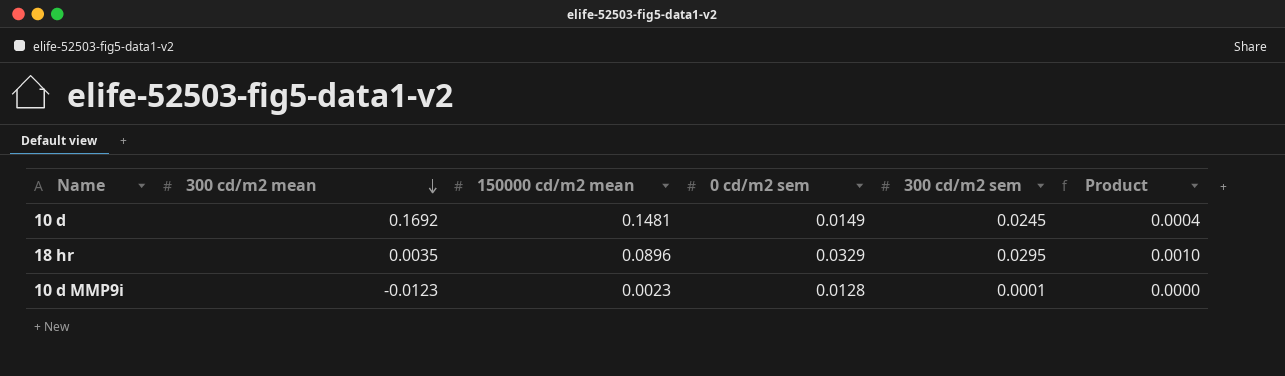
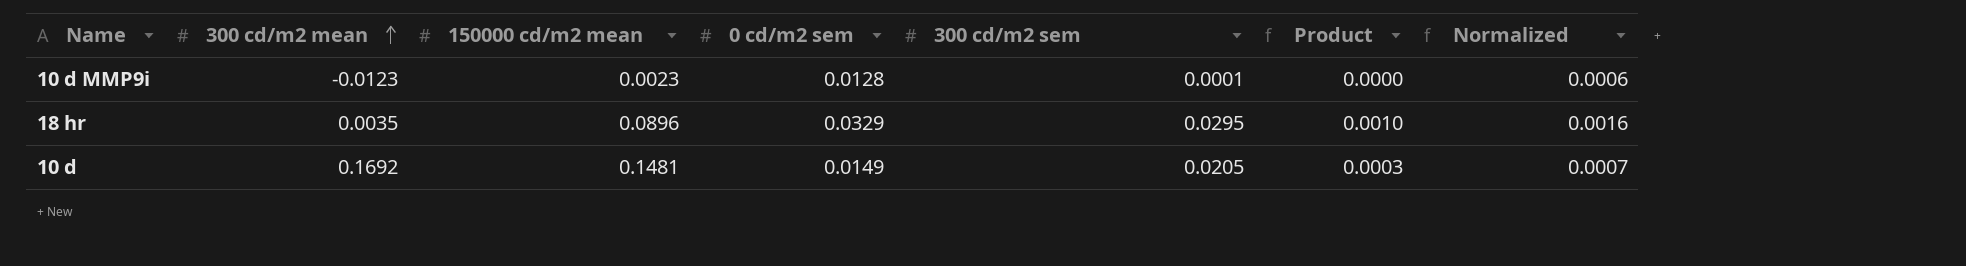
row order: 300 cd/m2 mean descending -> 300 cd/m2 mean ascending
column Normalized | formula: none -> [0 cd/m2 sem] * 0.05
10 d | 300 cd/m2 sem: 0.0245 -> 0.0205
10 d | Product: 0.0004 -> 0.0003

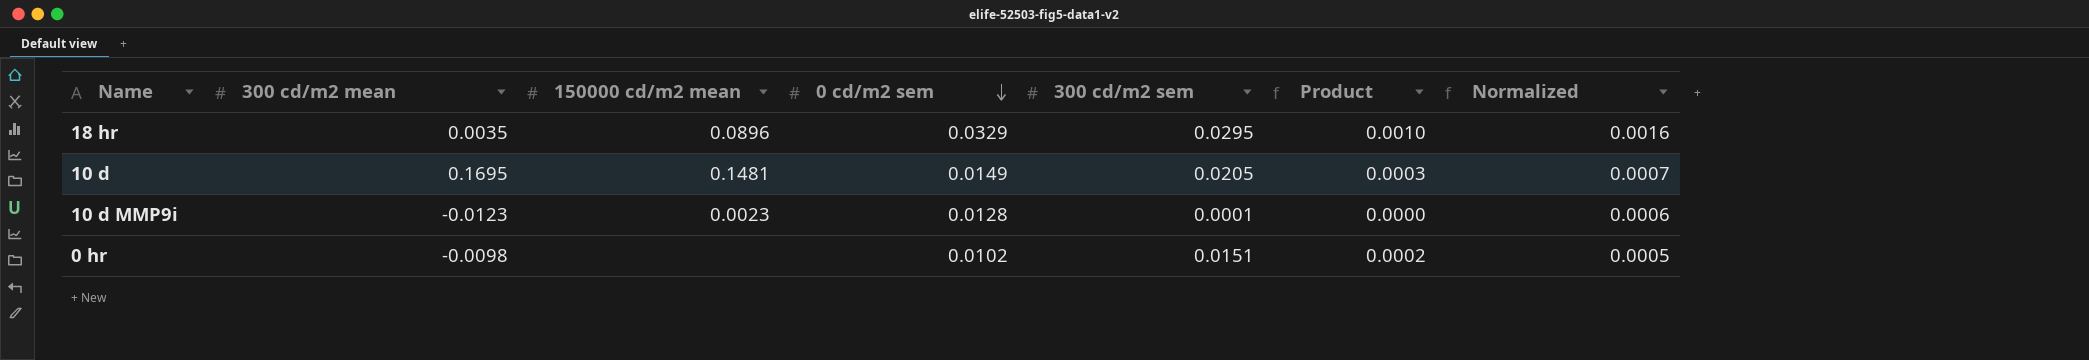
row order: 300 cd/m2 mean ascending -> 0 cd/m2 sem descending
10 d | 300 cd/m2 mean: 0.1692 -> 0.1695
row 0 hr: none -> -0.0098 | none | 0.0102 | 0.0151 | 0.0002 | 0.0005

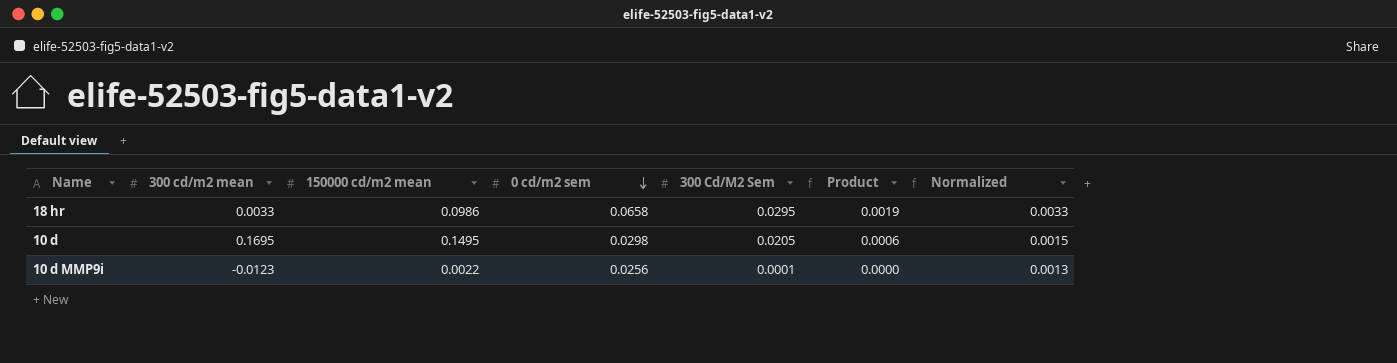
column name: 300 cd/m2 sem -> 300 Cd/M2 Sem
row 0 hr: -0.0098 | none | 0.0102 | 0.0151 | 0.0002 | 0.0005 -> none
18 hr | 300 cd/m2 mean: 0.0035 -> 0.0033
18 hr | 150000 cd/m2 mean: 0.0896 -> 0.0986
18 hr | 0 cd/m2 sem: 0.0329 -> 0.0658
18 hr | Product: 0.0010 -> 0.0019
18 hr | Normalized: 0.0016 -> 0.0033
10 d | 150000 cd/m2 mean: 0.1481 -> 0.1495
10 d | 0 cd/m2 sem: 0.0149 -> 0.0298
10 d | Product: 0.0003 -> 0.0006
10 d | Normalized: 0.0007 -> 0.0015
10 d MMP9i | 150000 cd/m2 mean: 0.0023 -> 0.0022
10 d MMP9i | 0 cd/m2 sem: 0.0128 -> 0.0256
10 d MMP9i | Normalized: 0.0006 -> 0.0013

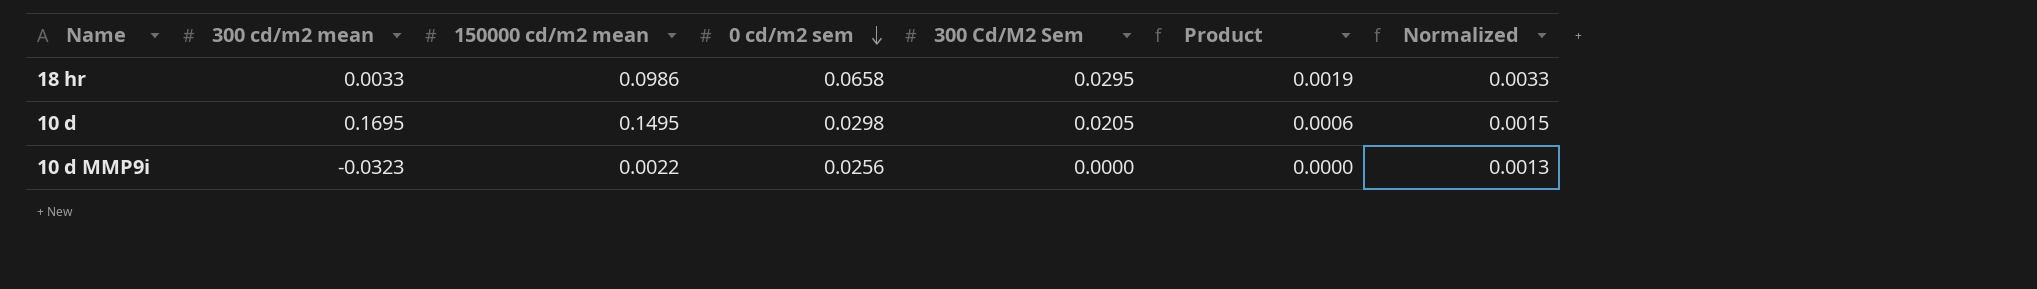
10 d MMP9i | 300 cd/m2 mean: -0.0123 -> -0.0323
10 d MMP9i | 300 Cd/M2 Sem: 0.0001 -> 0.0000

